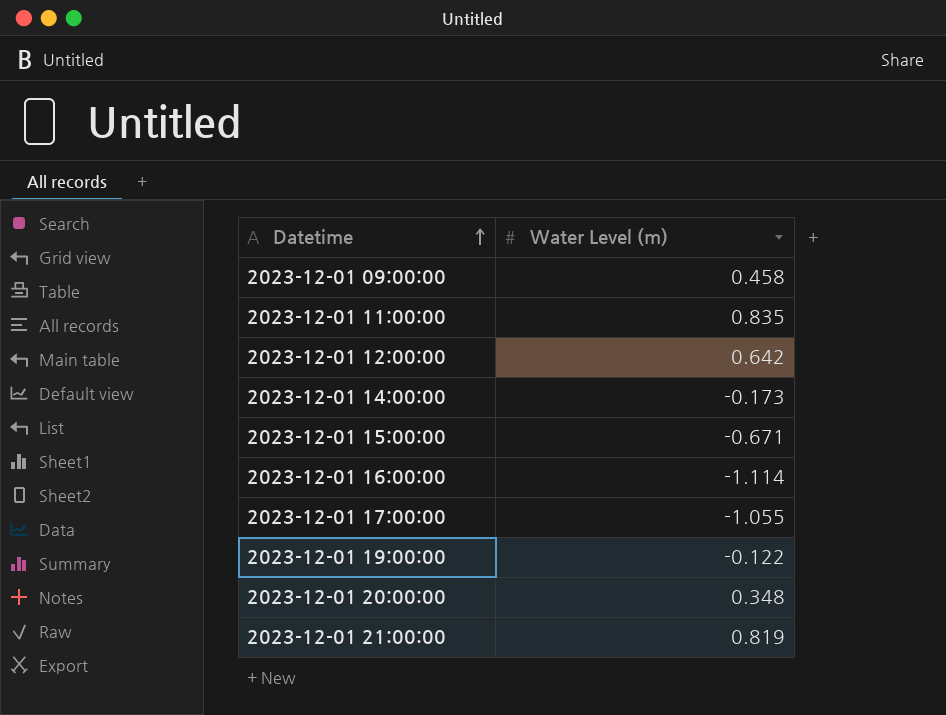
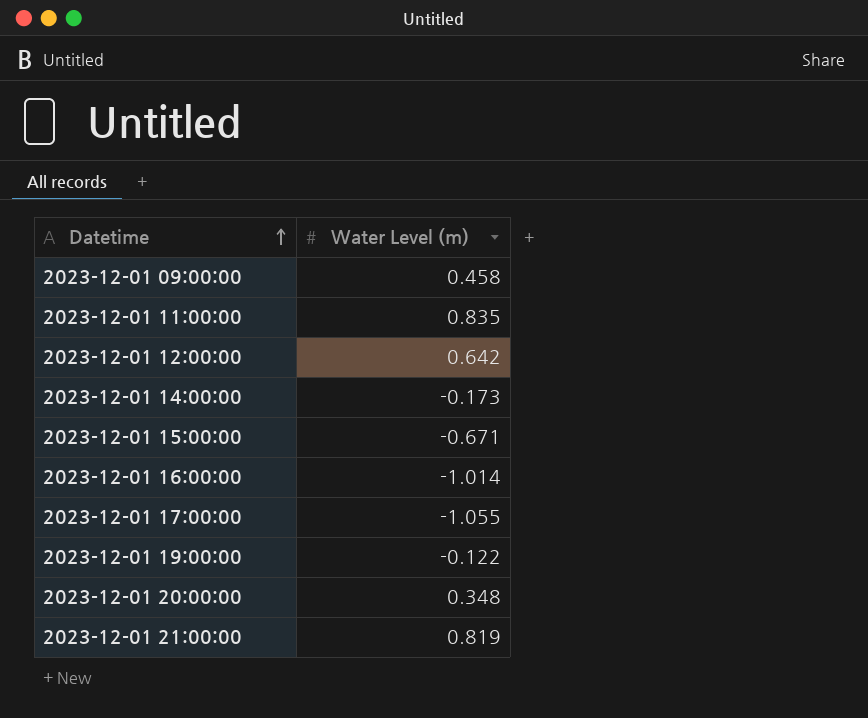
2023-12-01 16:00:00 | Water Level (m): -1.114 -> -1.014

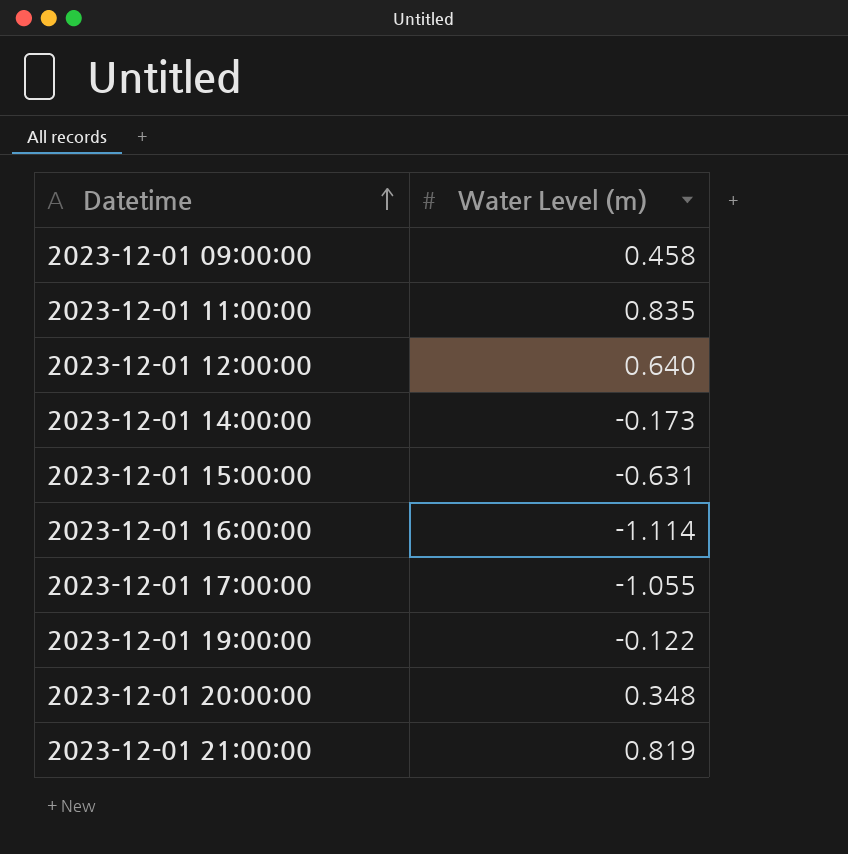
2023-12-01 12:00:00 | Water Level (m): 0.642 -> 0.640
2023-12-01 15:00:00 | Water Level (m): -0.671 -> -0.631
2023-12-01 16:00:00 | Water Level (m): -1.014 -> -1.114

